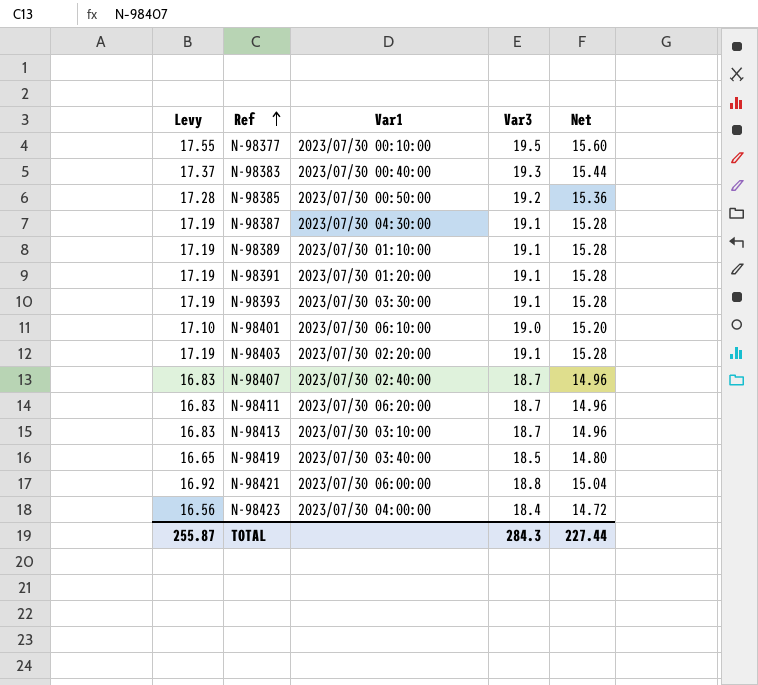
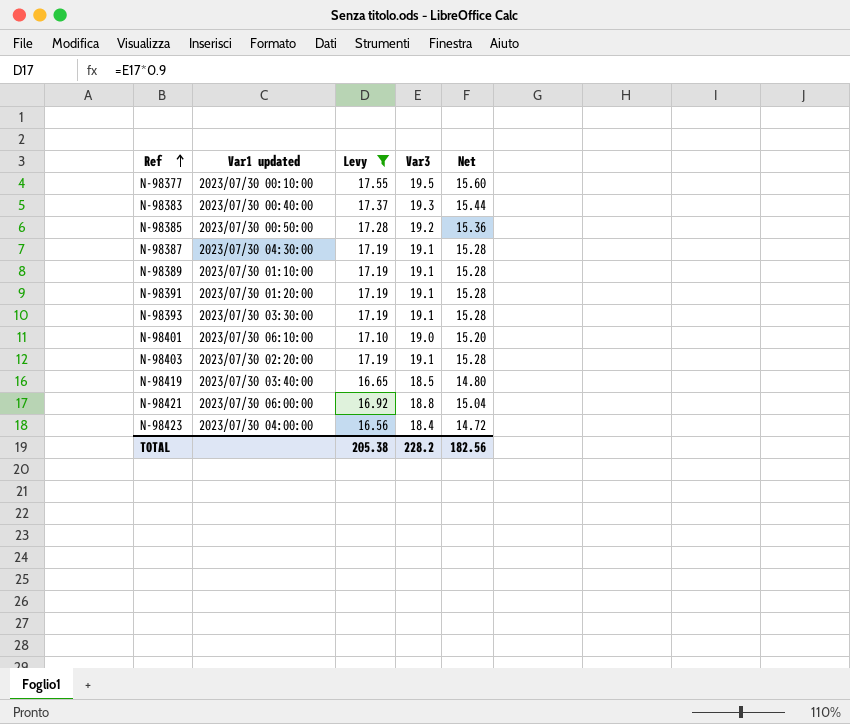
filter: none -> Levy != 16.83
column name: Var1 -> Var1 updated
column Levy | position: 1 -> 3
TOTAL | Levy: 255.87 -> 205.38
TOTAL | Var3: 284.3 -> 228.2
TOTAL | Net: 227.44 -> 182.56

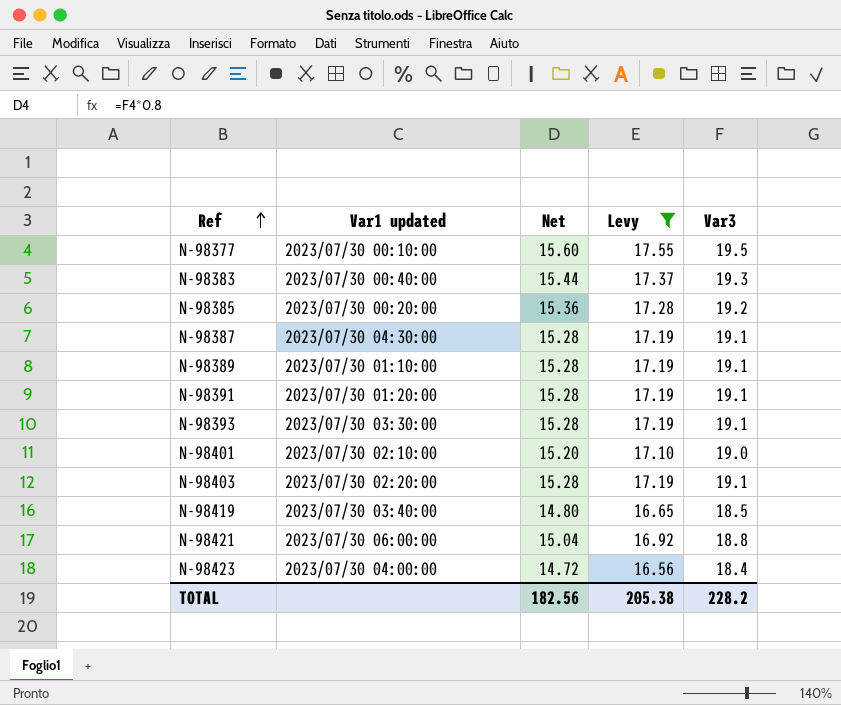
column Net | position: 5 -> 3
N-98385 | Var1 updated: 2023/07/30 00:50:00 -> 2023/07/30 00:20:00
N-98401 | Var1 updated: 2023/07/30 06:10:00 -> 2023/07/30 02:10:00

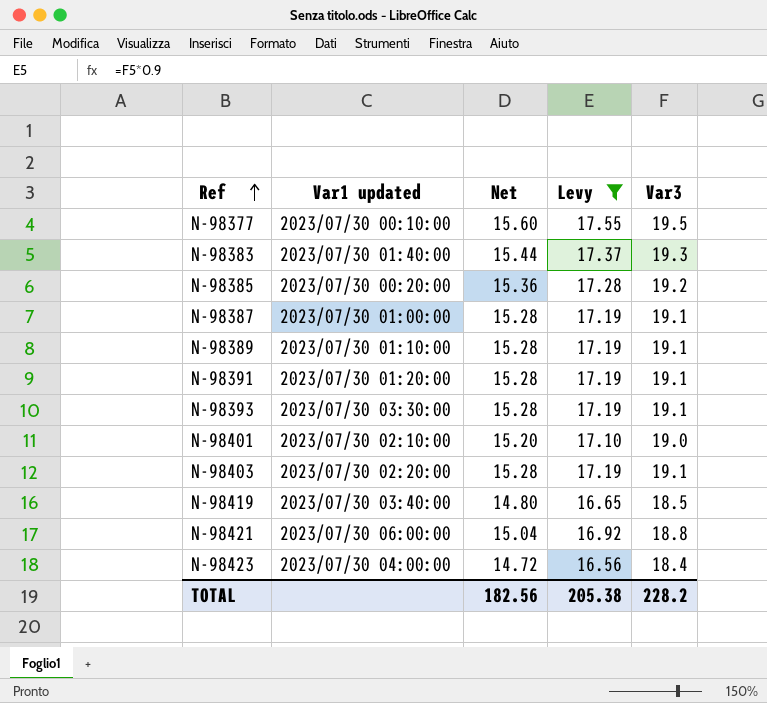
N-98383 | Var1 updated: 2023/07/30 00:40:00 -> 2023/07/30 01:40:00
N-98387 | Var1 updated: 2023/07/30 04:30:00 -> 2023/07/30 01:00:00

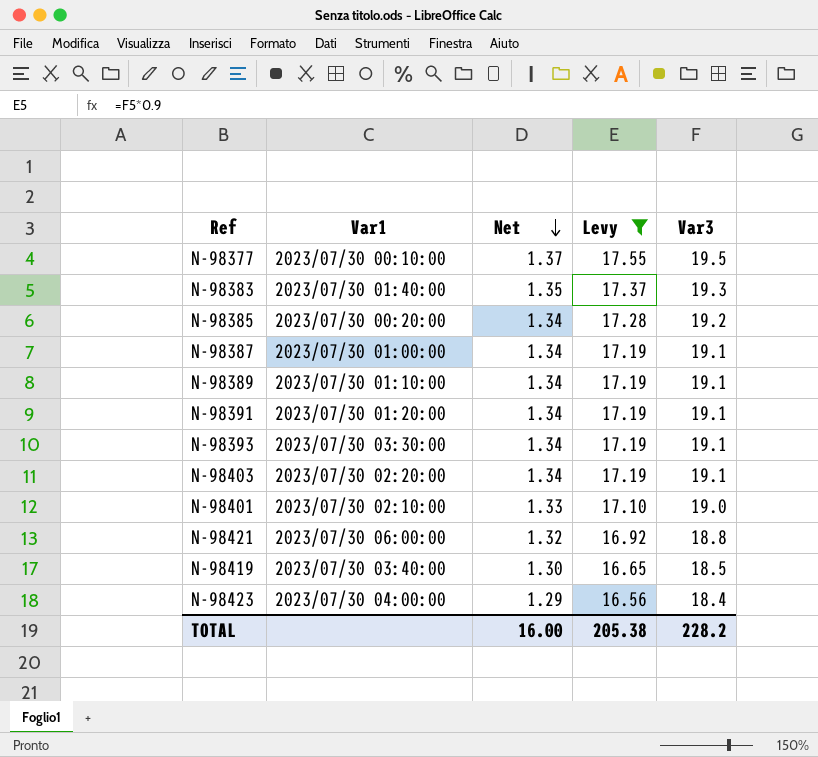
row order: Ref ascending -> Net descending
column name: Var1 updated -> Var1
column Net | formula: [Var3] * 0.8 -> [Var3] * 0.07
TOTAL | Net: 182.56 -> 16.00

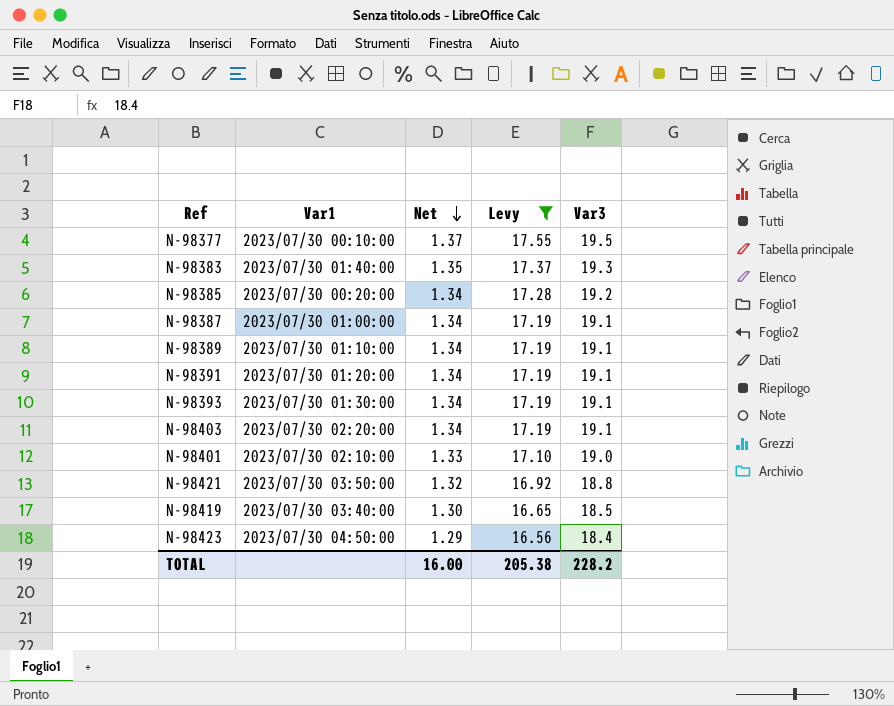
N-98393 | Var1: 2023/07/30 03:30:00 -> 2023/07/30 01:30:00
N-98421 | Var1: 2023/07/30 06:00:00 -> 2023/07/30 03:50:00
N-98423 | Var1: 2023/07/30 04:00:00 -> 2023/07/30 04:50:00

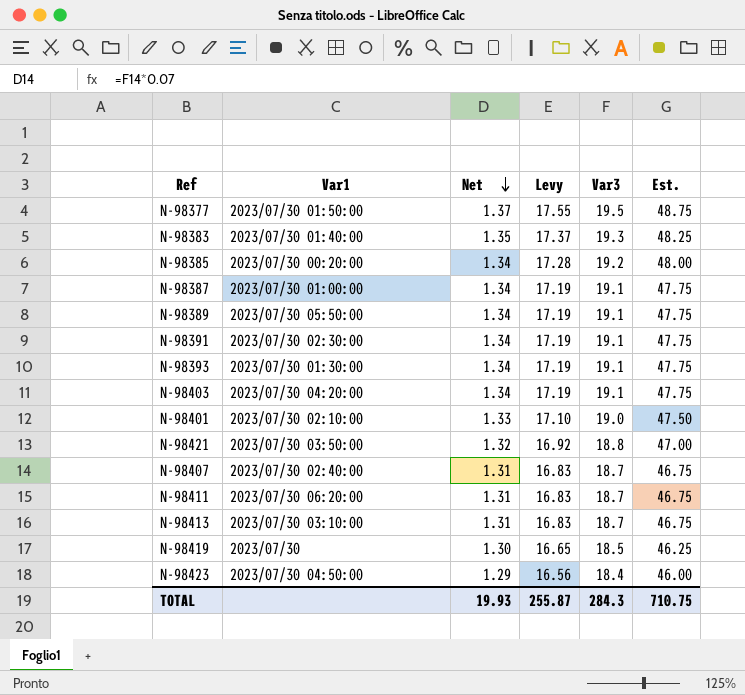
filter: Levy != 16.83 -> none
column Est. | formula: none -> [Var3] * 2.5
N-98377 | Var1: 2023/07/30 00:10:00 -> 2023/07/30 01:50:00
N-98389 | Var1: 2023/07/30 01:10:00 -> 2023/07/30 05:50:00
N-98391 | Var1: 2023/07/30 01:20:00 -> 2023/07/30 02:30:00
N-98403 | Var1: 2023/07/30 02:20:00 -> 2023/07/30 04:20:00
N-98419 | Var1: 2023/07/30 03:40:00 -> 2023/07/30
TOTAL | Net: 16.00 -> 19.93
TOTAL | Levy: 205.38 -> 255.87
TOTAL | Var3: 228.2 -> 284.3

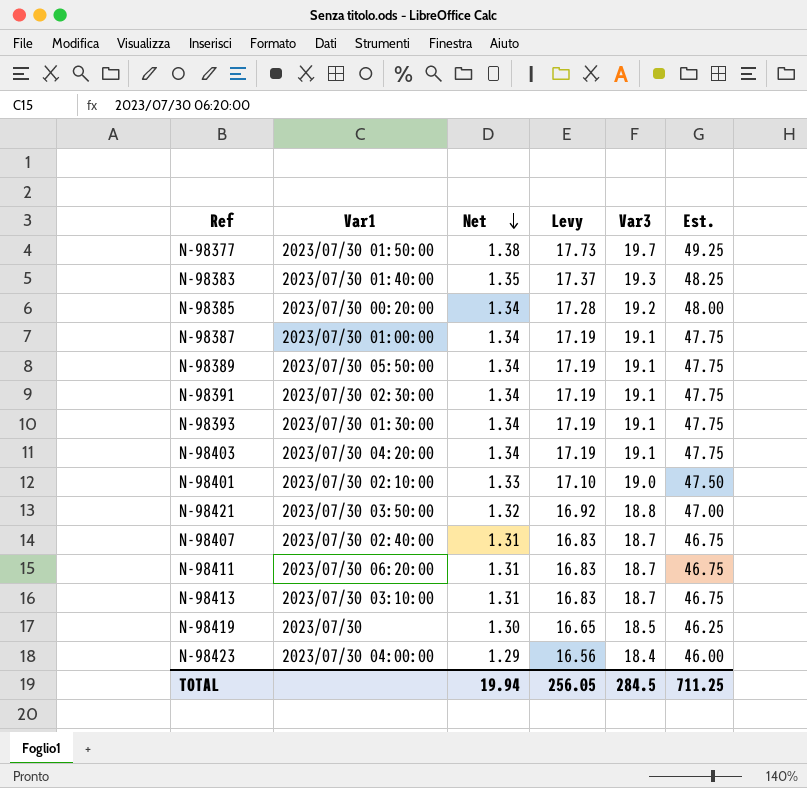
N-98377 | Net: 1.37 -> 1.38
N-98377 | Levy: 17.55 -> 17.73
N-98377 | Var3: 19.5 -> 19.7
N-98377 | Est.: 48.75 -> 49.25
N-98423 | Var1: 2023/07/30 04:50:00 -> 2023/07/30 04:00:00
TOTAL | Net: 19.93 -> 19.94
TOTAL | Levy: 255.87 -> 256.05
TOTAL | Var3: 284.3 -> 284.5
TOTAL | Est.: 710.75 -> 711.25

